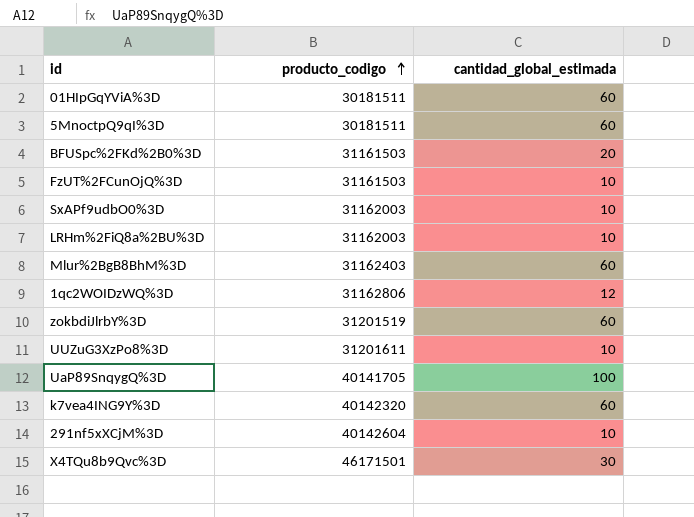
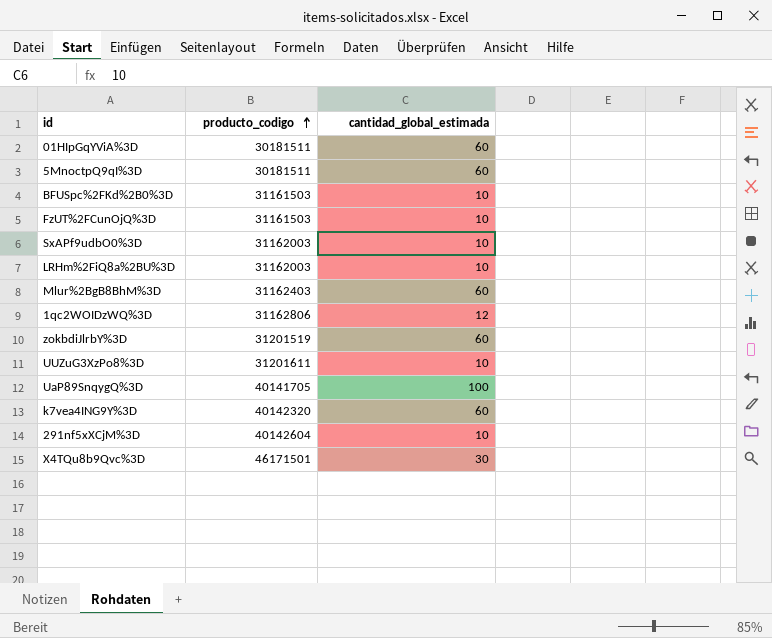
BFUSpc%2FKd%2B0%3D | cantidad_global_estimada: 20 -> 10

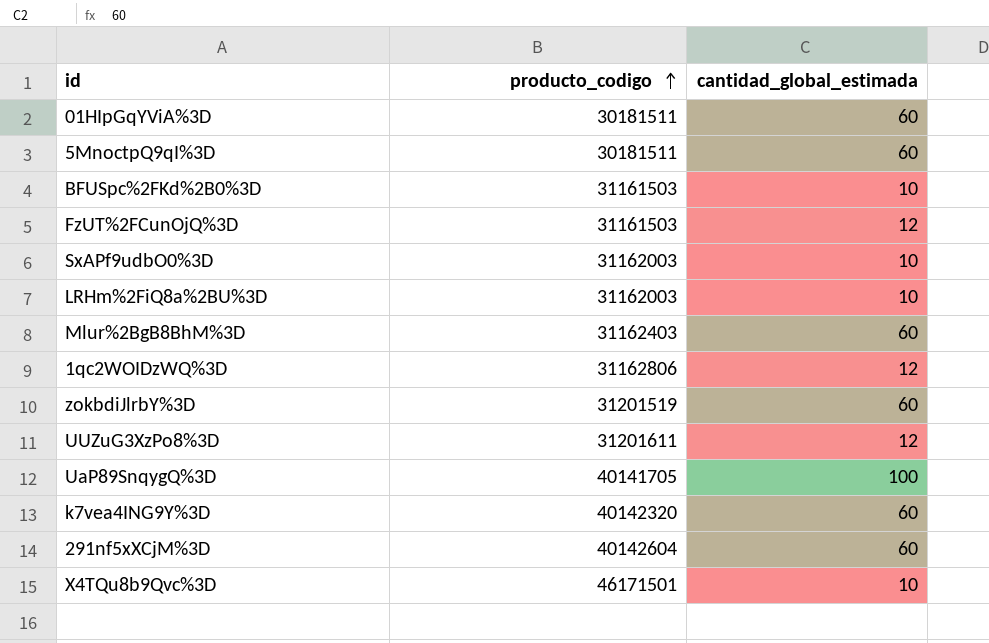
FzUT%2FCunOjQ%3D | cantidad_global_estimada: 10 -> 12
UUZuG3XzPo8%3D | cantidad_global_estimada: 10 -> 12
291nf5xXCjM%3D | cantidad_global_estimada: 10 -> 60
X4TQu8b9Qvc%3D | cantidad_global_estimada: 30 -> 10

